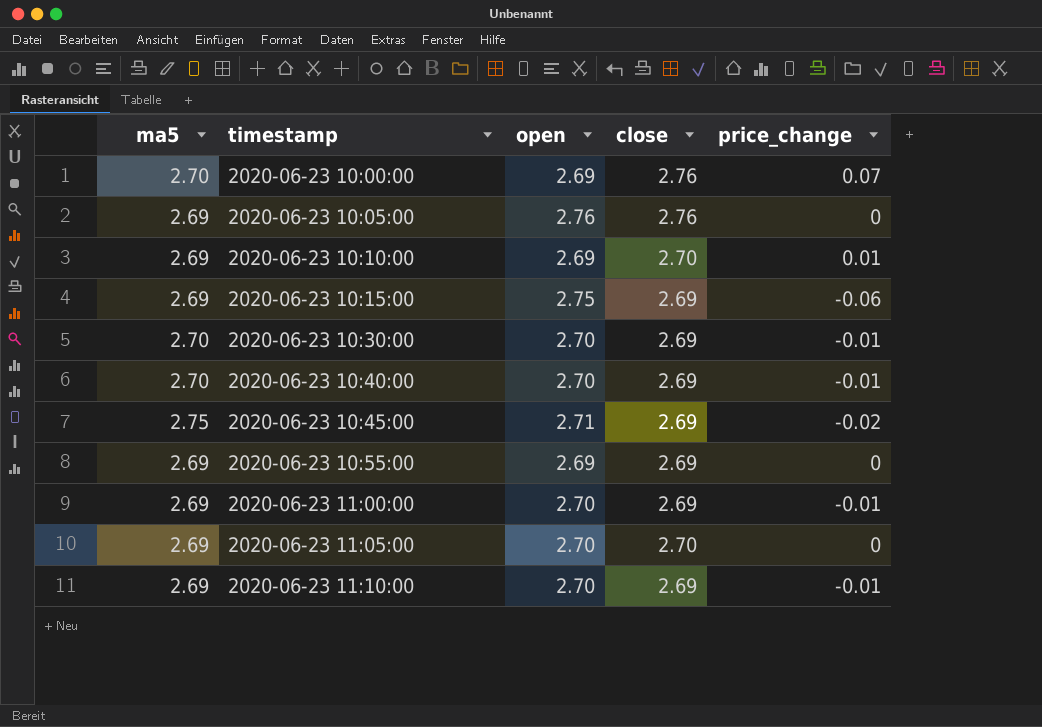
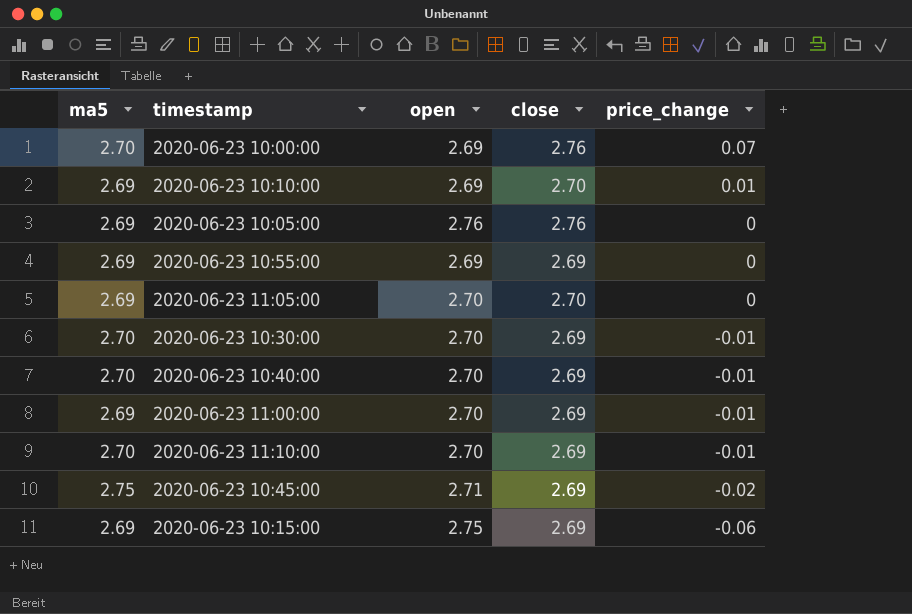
row order: timestamp ascending -> price_change descending
2020-06-23 11:10:00 | ma5: 2.69 -> 2.70

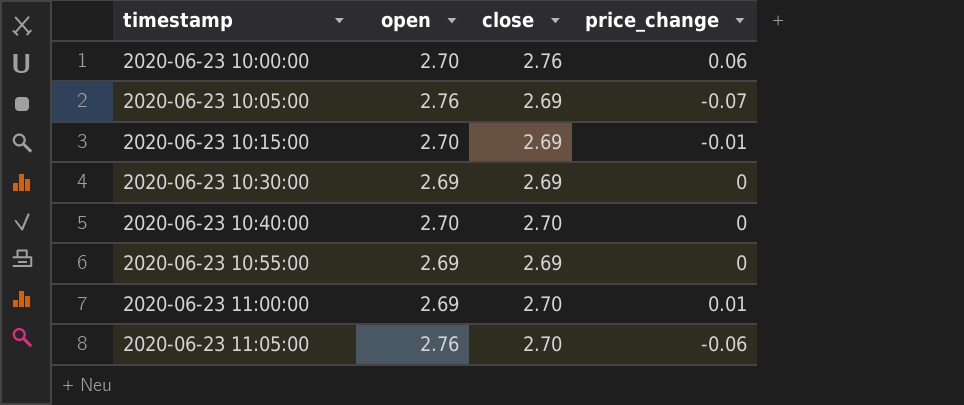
row order: price_change descending -> timestamp ascending
column ma5 | position: 1 -> none
row 2020-06-23 10:10:00: 2.69 | 2.69 | 2.70 | 0.01 -> none
row 2020-06-23 11:10:00: 2.70 | 2.70 | 2.69 | -0.01 -> none
row 2020-06-23 10:45:00: 2.75 | 2.71 | 2.69 | -0.02 -> none
2020-06-23 10:00:00 | open: 2.69 -> 2.70
2020-06-23 10:00:00 | price_change: 0.07 -> 0.06
2020-06-23 10:05:00 | close: 2.76 -> 2.69
2020-06-23 10:05:00 | price_change: 0 -> -0.07
2020-06-23 10:15:00 | open: 2.75 -> 2.70
2020-06-23 10:15:00 | price_change: -0.06 -> -0.01
2020-06-23 10:30:00 | open: 2.70 -> 2.69
2020-06-23 10:30:00 | price_change: -0.01 -> 0
2020-06-23 10:40:00 | close: 2.69 -> 2.70
2020-06-23 10:40:00 | price_change: -0.01 -> 0
2020-06-23 11:00:00 | open: 2.70 -> 2.69
2020-06-23 11:00:00 | close: 2.69 -> 2.70
2020-06-23 11:00:00 | price_change: -0.01 -> 0.01
2020-06-23 11:05:00 | open: 2.70 -> 2.76
2020-06-23 11:05:00 | price_change: 0 -> -0.06

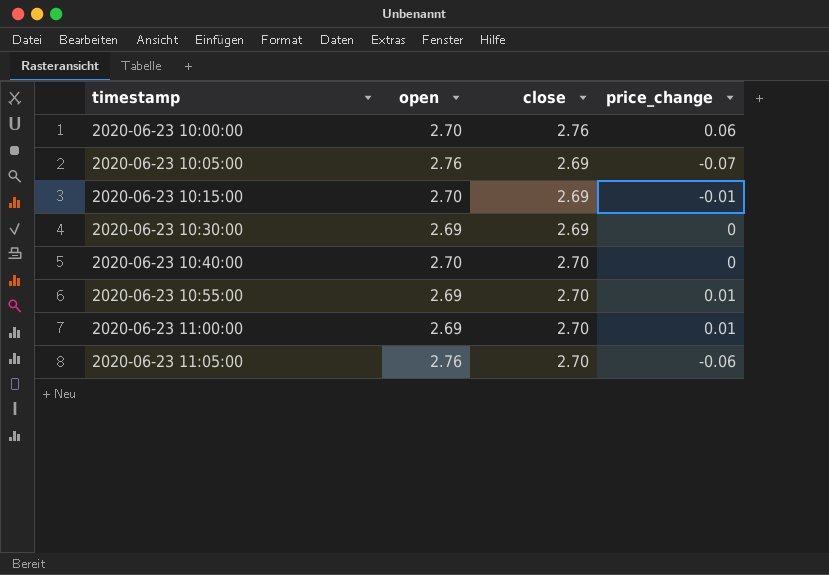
2020-06-23 10:55:00 | close: 2.69 -> 2.70
2020-06-23 10:55:00 | price_change: 0 -> 0.01

